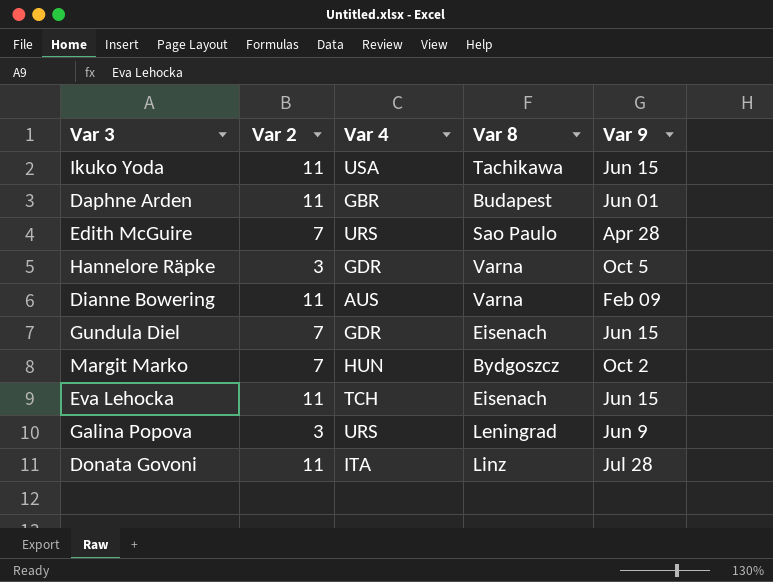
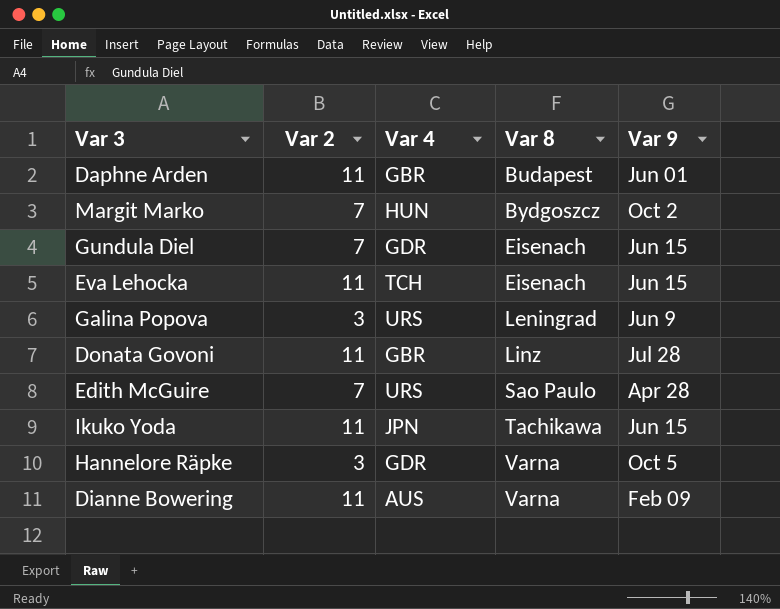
row order: none -> Var 8 ascending
Donata Govoni | Var 4: ITA -> GBR
Ikuko Yoda | Var 4: USA -> JPN

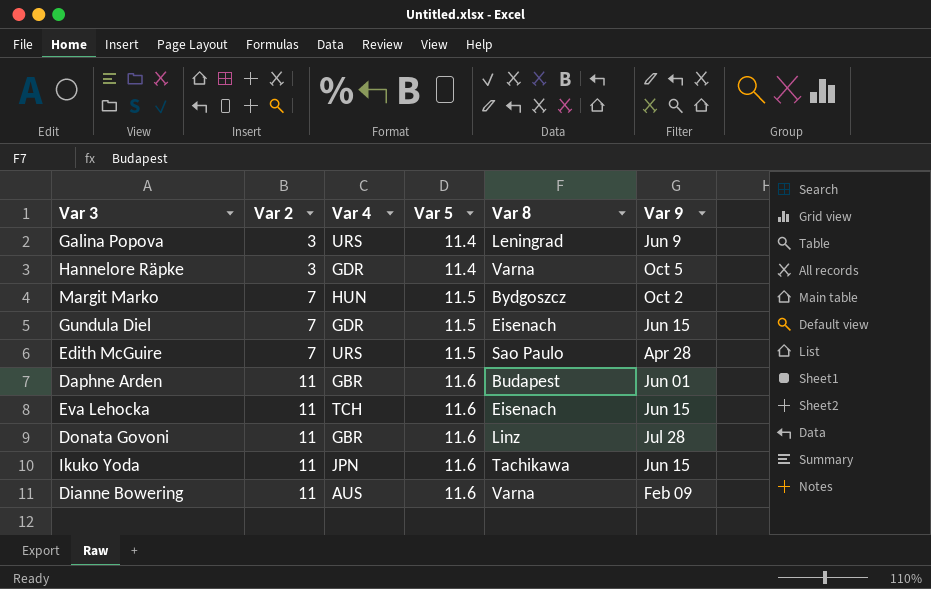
row order: Var 8 ascending -> Var 2 ascending
column Var 5 | position: none -> 4

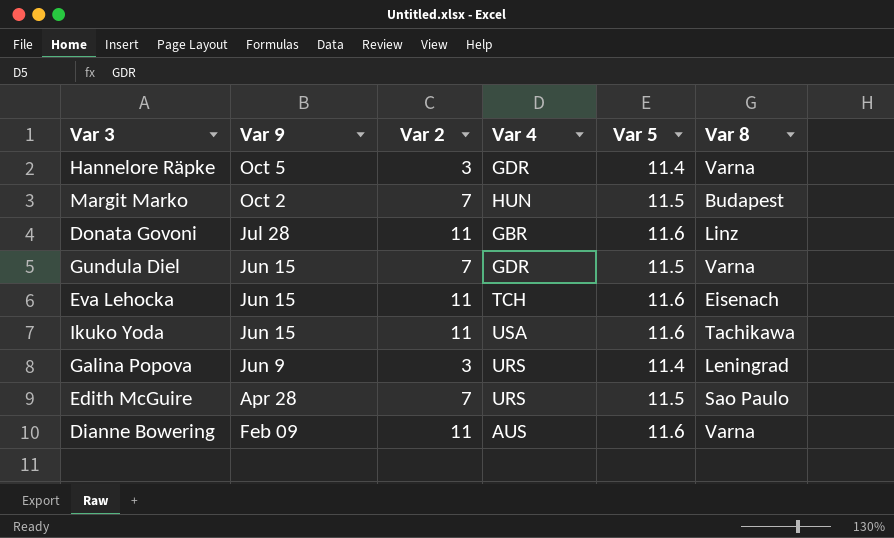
row order: Var 2 ascending -> Var 9 descending
column Var 9 | position: 6 -> 2
row Daphne Arden: 11 | GBR | 11.6 | Budapest | Jun 01 -> none
Margit Marko | Var 8: Bydgoszcz -> Budapest
Gundula Diel | Var 8: Eisenach -> Varna
Ikuko Yoda | Var 4: JPN -> USA

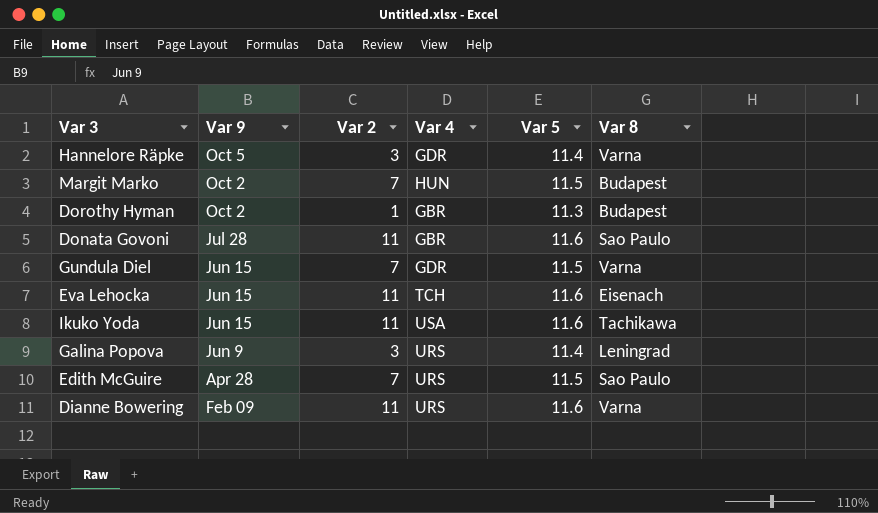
row Dorothy Hyman: none -> Oct 2 | 1 | GBR | 11.3 | Budapest
Donata Govoni | Var 8: Linz -> Sao Paulo
Dianne Bowering | Var 4: AUS -> URS

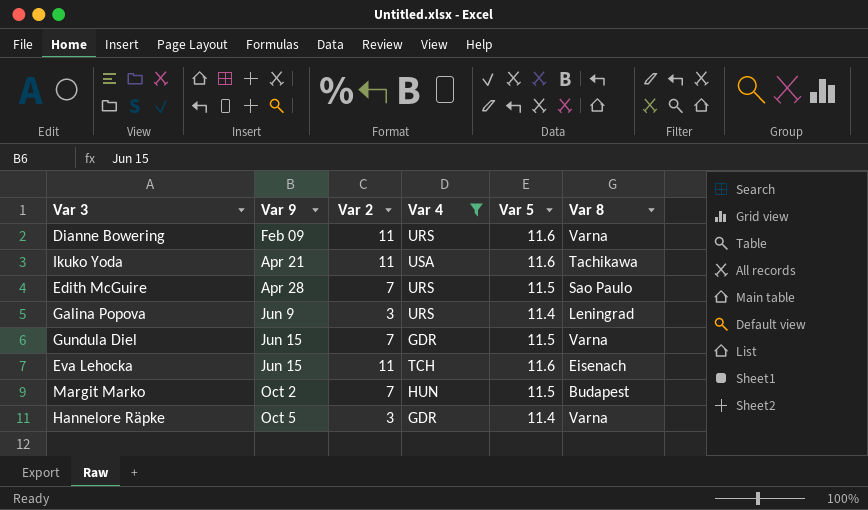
filter: none -> Var 4 != GBR
row order: Var 9 descending -> Var 9 ascending
Ikuko Yoda | Var 9: Jun 15 -> Apr 21

